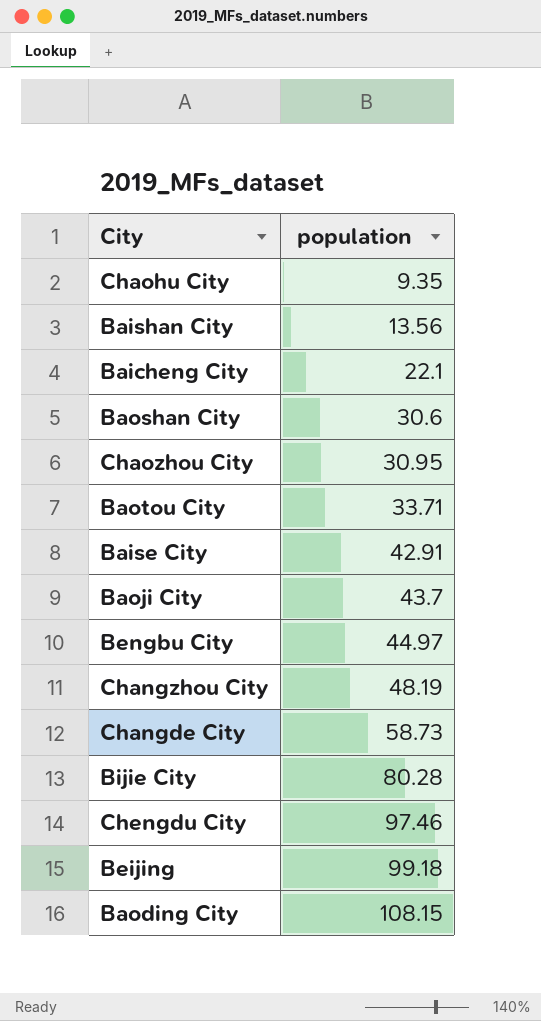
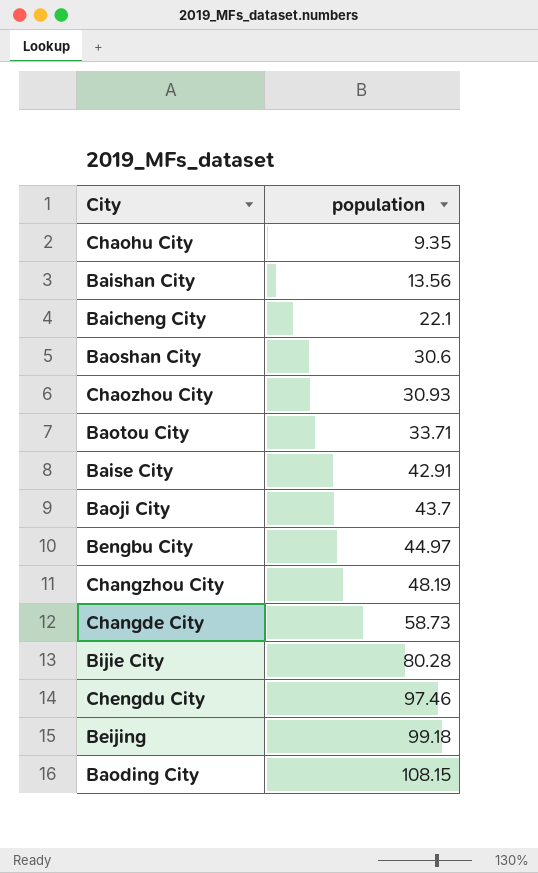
Chaozhou City | population: 30.95 -> 30.93

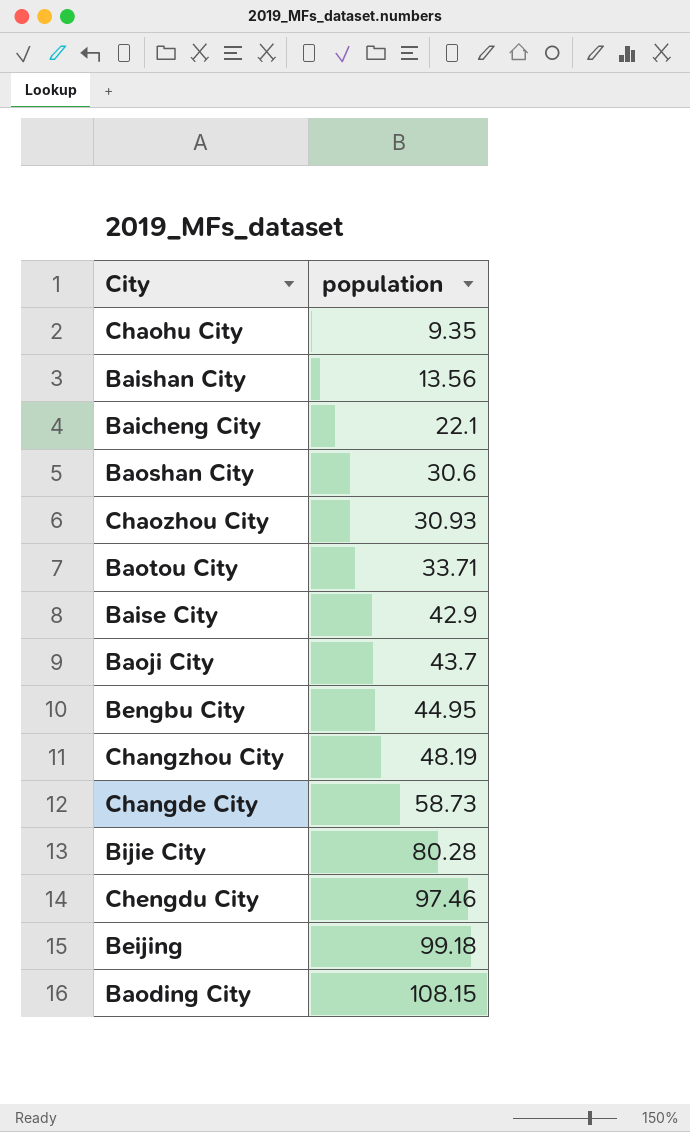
Baise City | population: 42.91 -> 42.9
Bengbu City | population: 44.97 -> 44.95

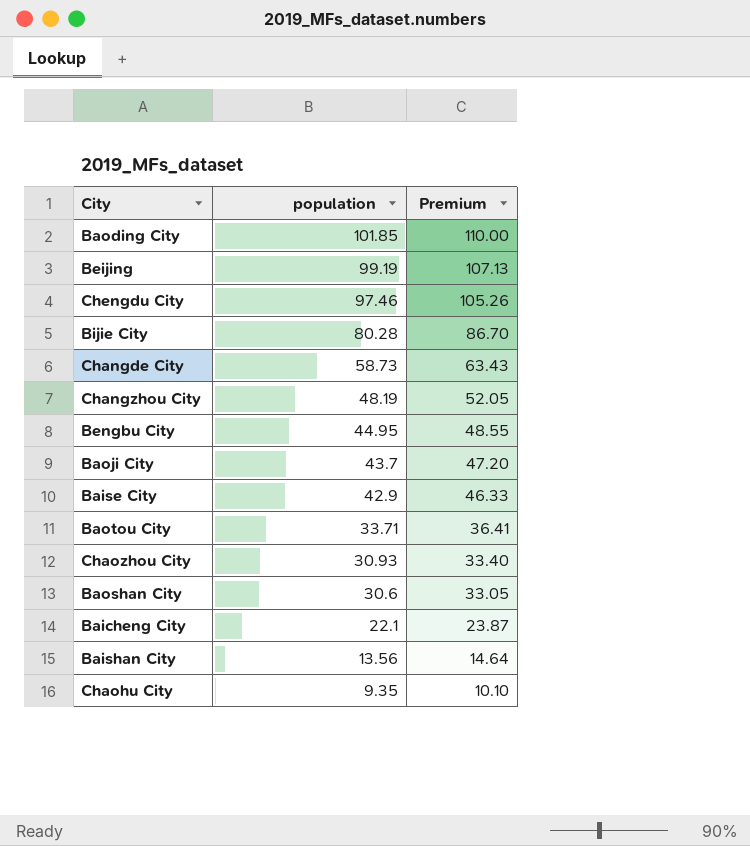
row order: population ascending -> population descending
column Premium | formula: none -> [population] * 1.08
Baoding City | population: 108.15 -> 101.85
Beijing | population: 99.18 -> 99.19

